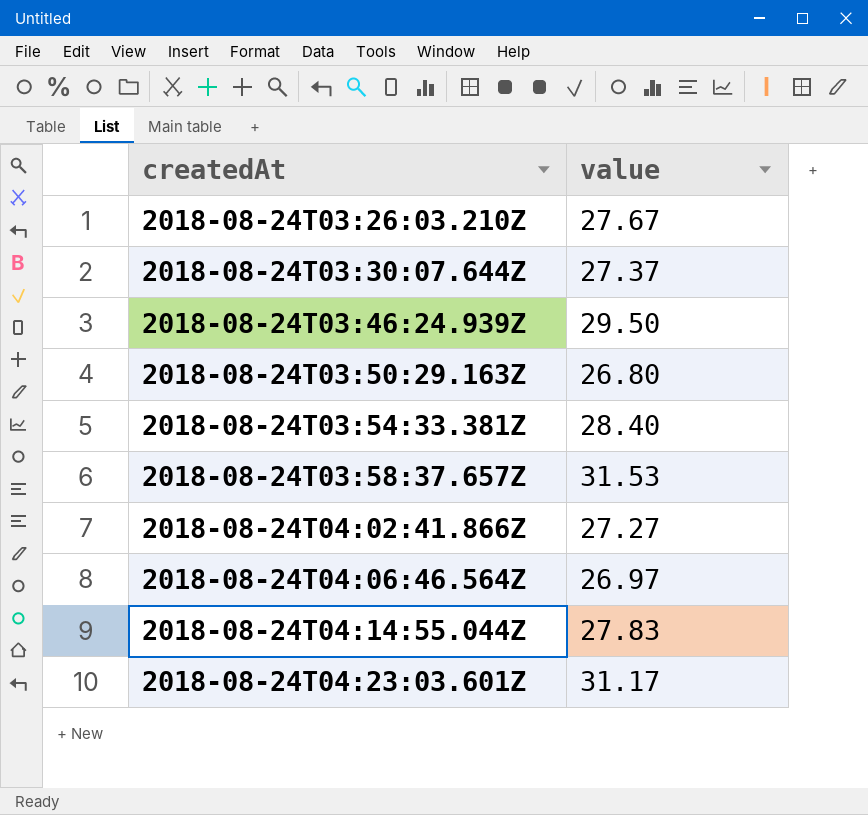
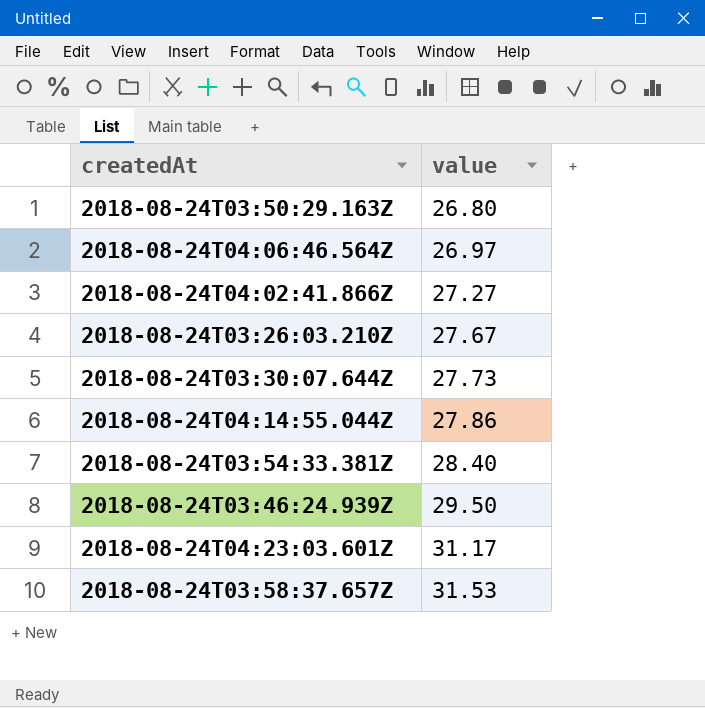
row order: createdAt ascending -> value ascending
2018-08-24T03:30:07.644Z | value: 27.37 -> 27.73
2018-08-24T04:14:55.044Z | value: 27.83 -> 27.86

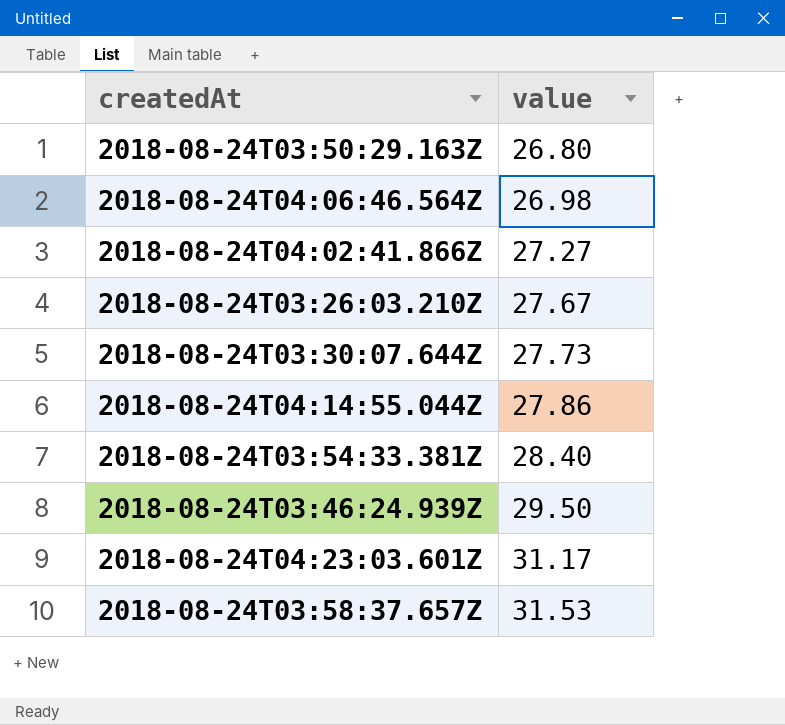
2018-08-24T04:06:46.564Z | value: 26.97 -> 26.98

